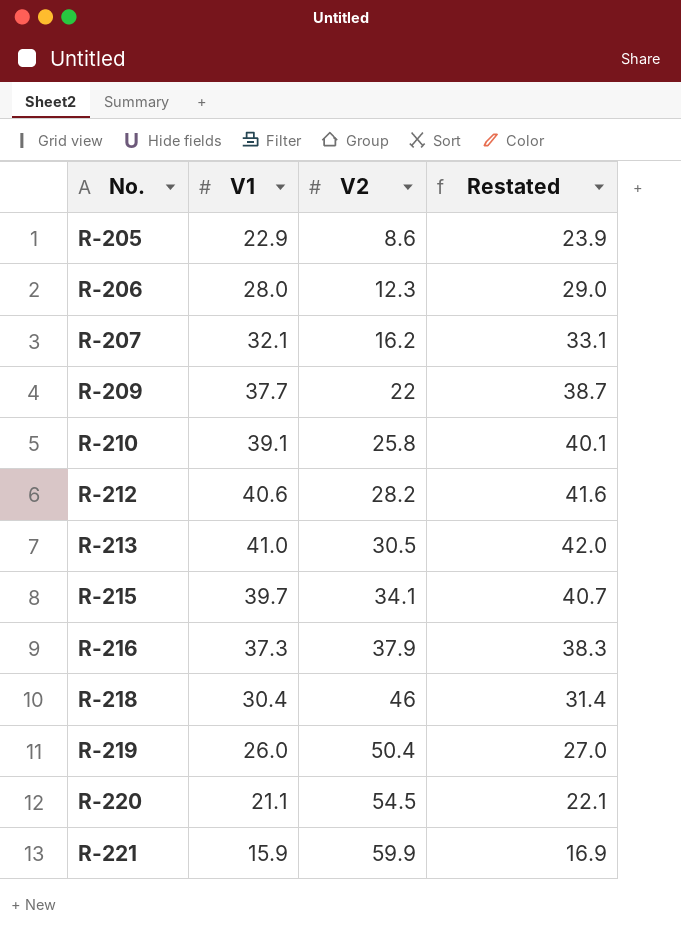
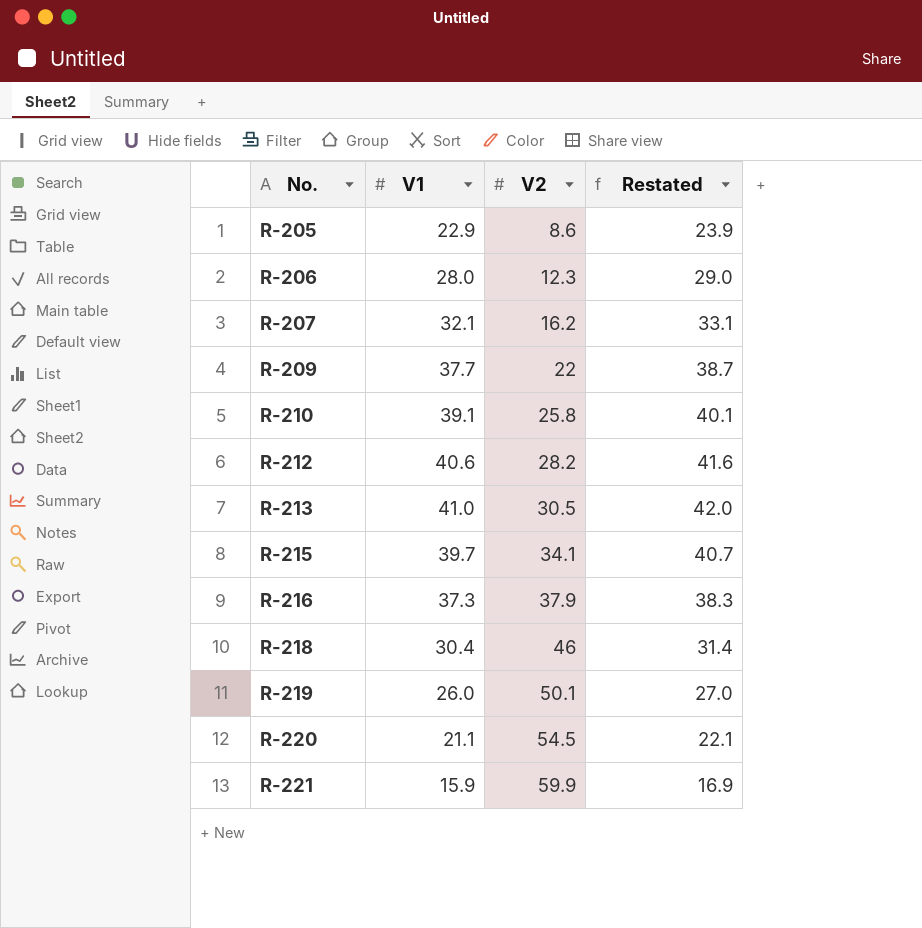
R-219 | V2: 50.4 -> 50.1

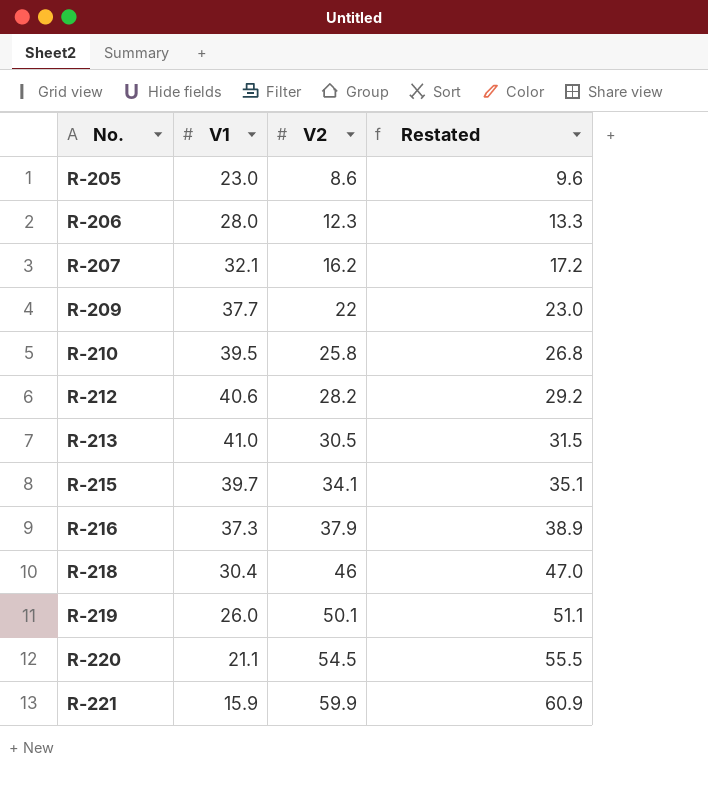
column Restated | formula: [V1] + 1 -> [V2] + 1
R-205 | V1: 22.9 -> 23.0
R-210 | V1: 39.1 -> 39.5

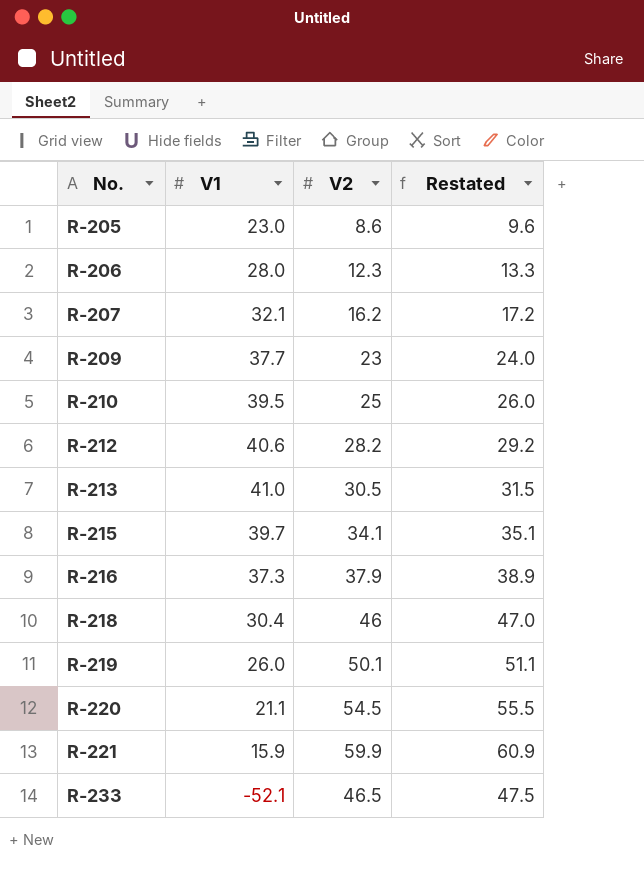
R-209 | V2: 22 -> 23
R-209 | Restated: 23.0 -> 24.0
R-210 | V2: 25.8 -> 25
R-210 | Restated: 26.8 -> 26.0
row R-233: none -> -52.1 | 46.5 | 47.5

